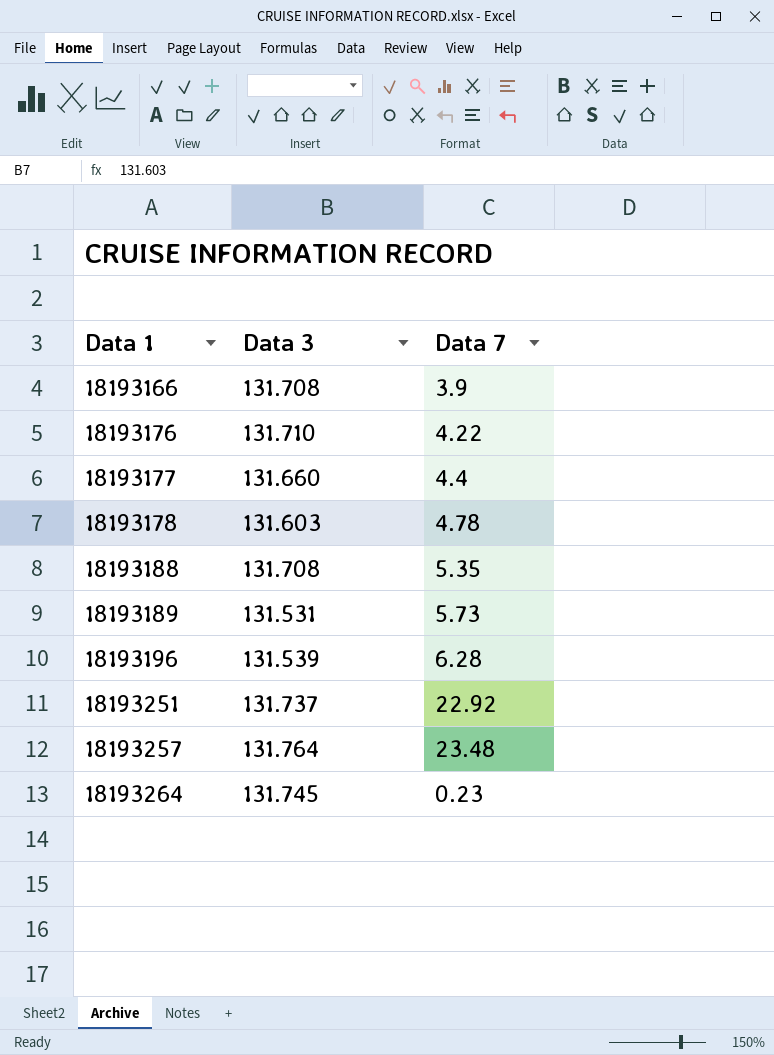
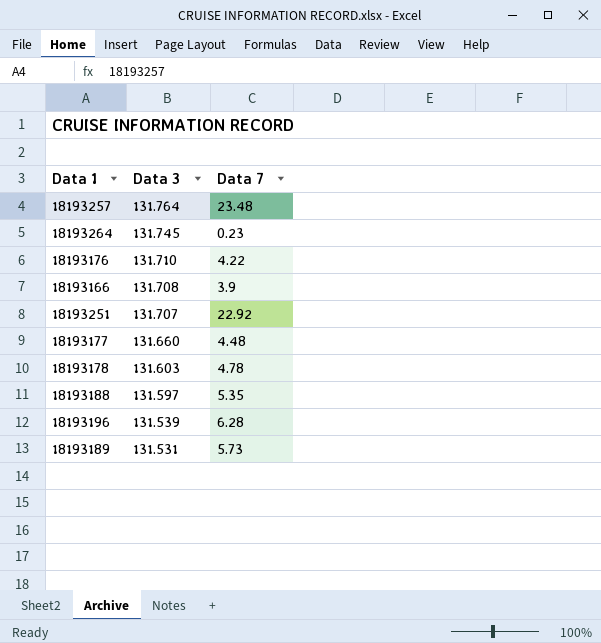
row order: Data 1 ascending -> Data 3 descending
18193251 | Data 3: 131.737 -> 131.707
18193177 | Data 7: 4.4 -> 4.48
18193188 | Data 3: 131.708 -> 131.597

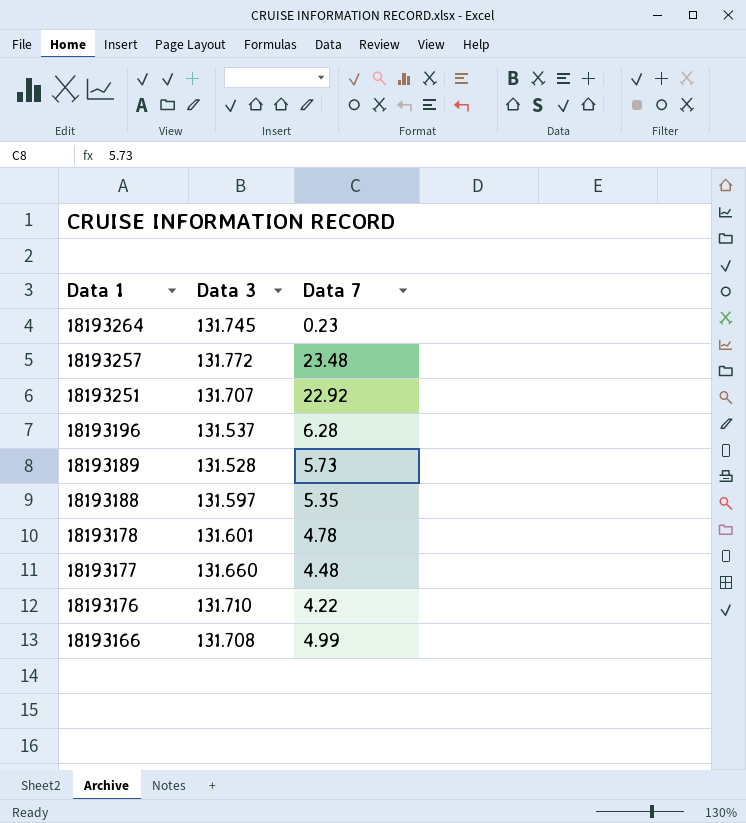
row order: Data 3 descending -> Data 1 descending
18193257 | Data 3: 131.764 -> 131.772
18193196 | Data 3: 131.539 -> 131.537
18193189 | Data 3: 131.531 -> 131.528
18193178 | Data 3: 131.603 -> 131.601
18193166 | Data 7: 3.9 -> 4.99

